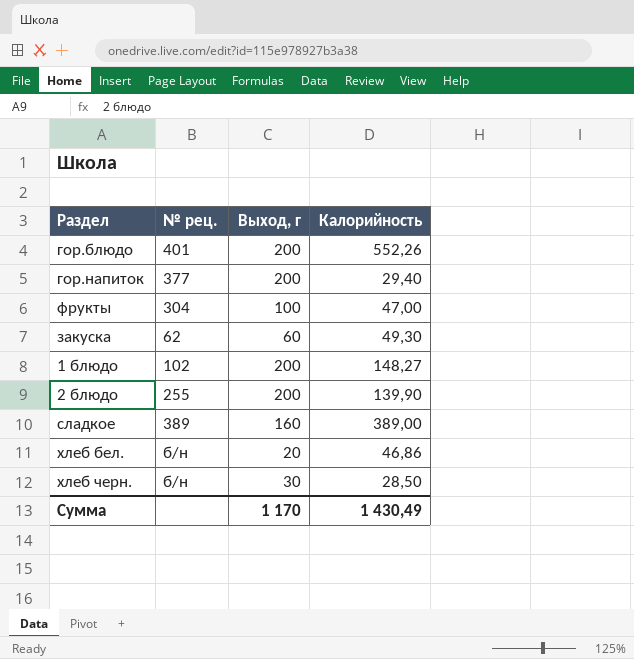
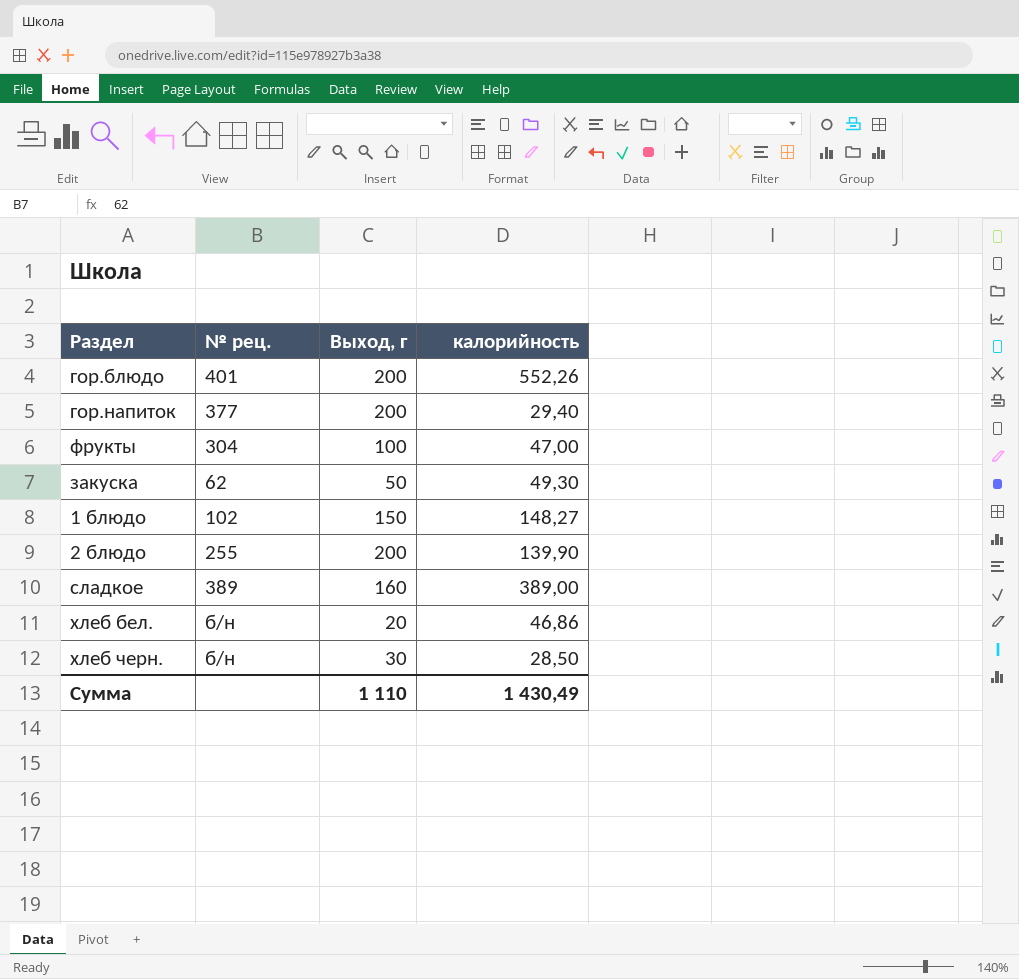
column name: Калорийность -> калорийность
закуска | Выход, г: 60 -> 50
1 блюдо | Выход, г: 200 -> 150
Сумма | Выход, г: 1 170 -> 1 110

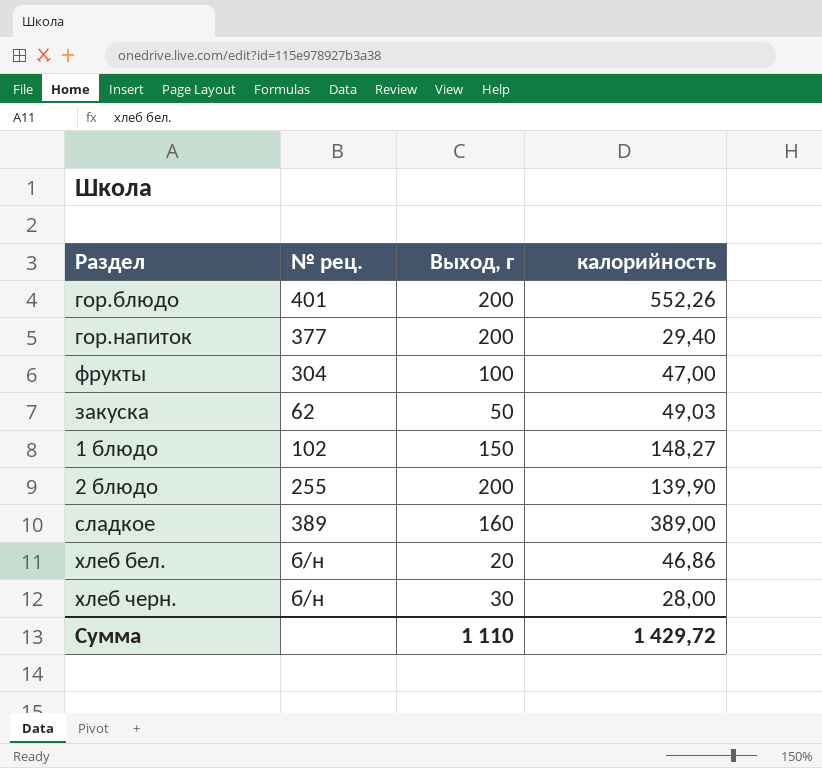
закуска | калорийность: 49,30 -> 49,03
хлеб черн. | калорийность: 28,50 -> 28,00
Сумма | калорийность: 1 430,49 -> 1 429,72

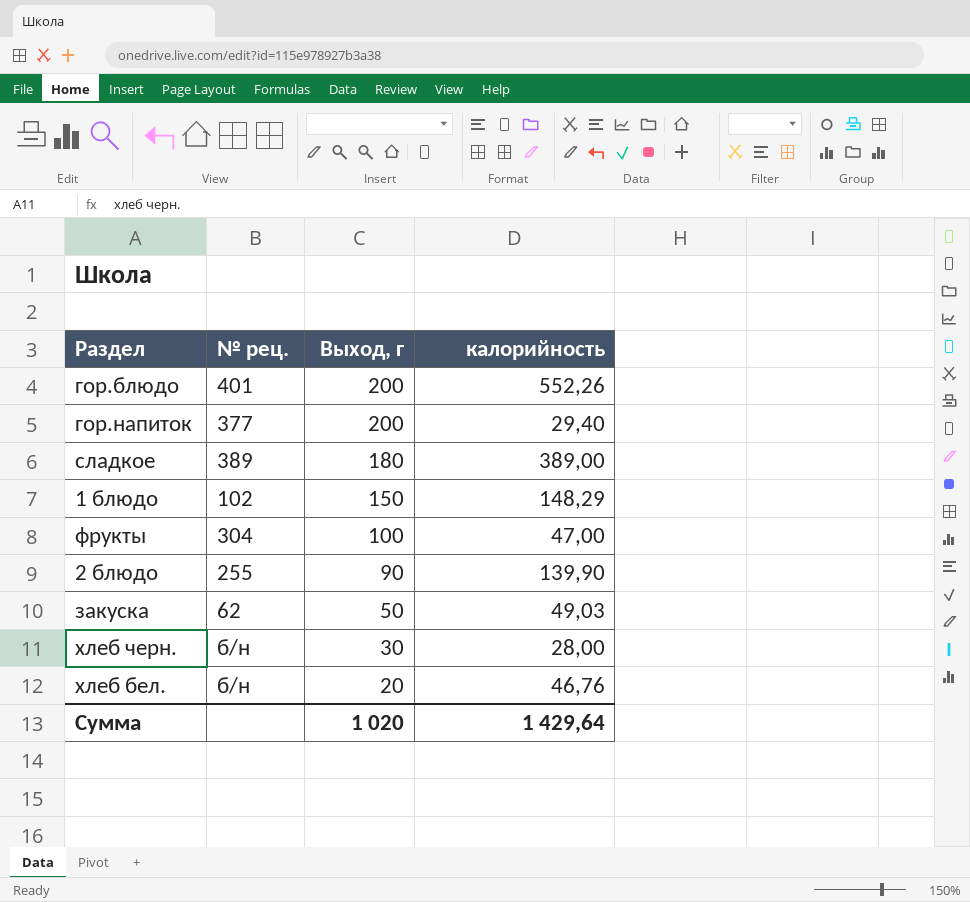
row order: none -> Выход, г descending
сладкое | Выход, г: 160 -> 180
1 блюдо | калорийность: 148,27 -> 148,29
2 блюдо | Выход, г: 200 -> 90
хлеб бел. | калорийность: 46,86 -> 46,76
Сумма | Выход, г: 1 110 -> 1 020
Сумма | калорийность: 1 429,72 -> 1 429,64

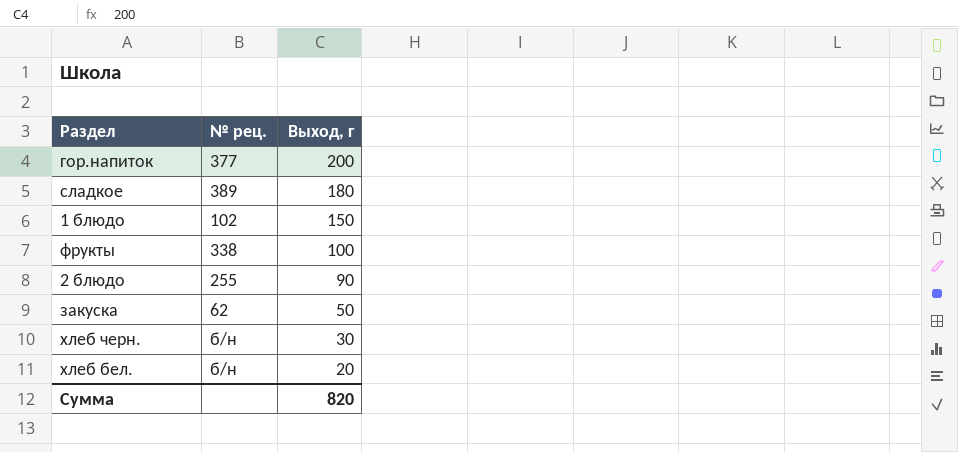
column калорийность | position: 4 -> none
row гор.блюдо: 401 | 200 | 552,26 -> none
фрукты | № рец.: 304 -> 338
Сумма | Выход, г: 1 020 -> 820

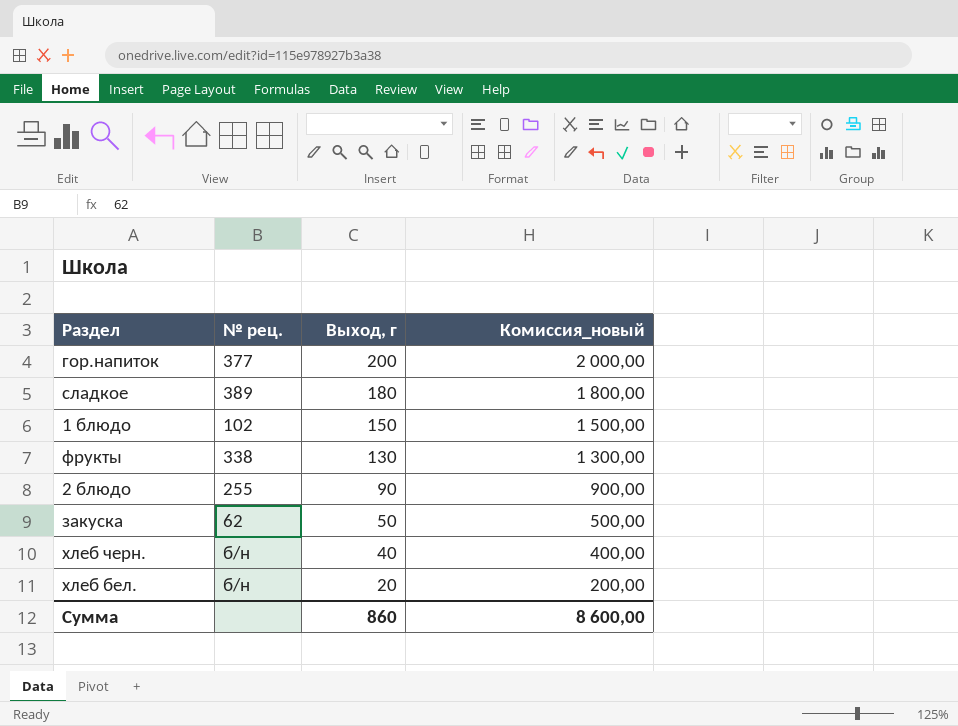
column Комиссия_новый | formula: none -> [Выход, г] * 10
фрукты | Выход, г: 100 -> 130
хлеб черн. | Выход, г: 30 -> 40
Сумма | Выход, г: 820 -> 860

